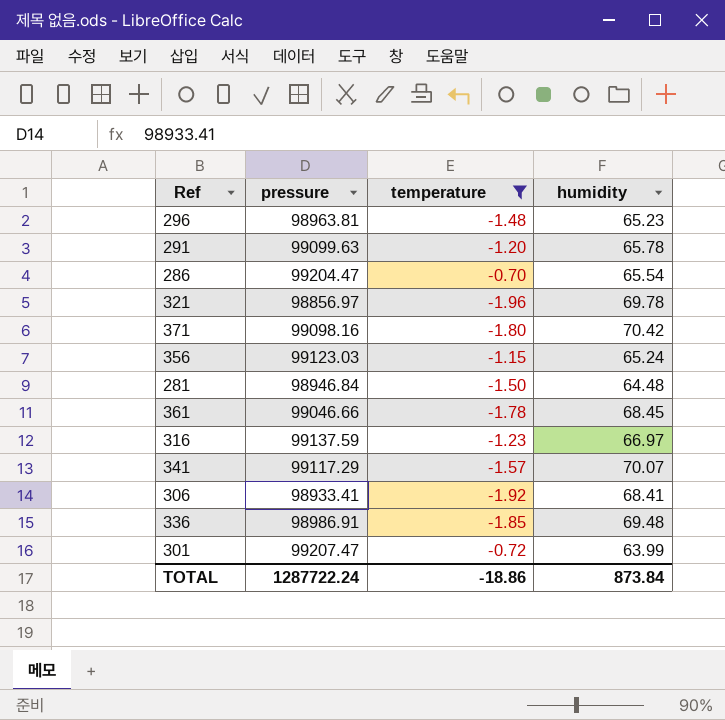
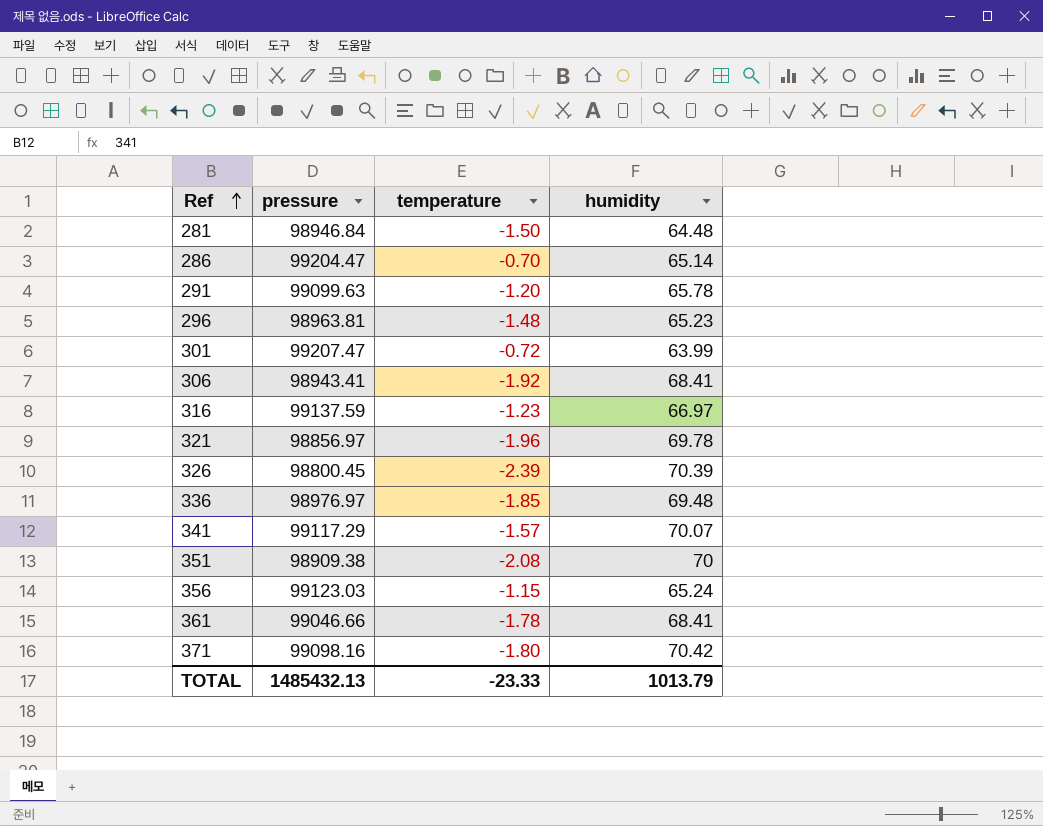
filter: temperature >= -1.96 -> none
row order: none -> Ref ascending
286 | humidity: 65.54 -> 65.14
306 | pressure: 98933.41 -> 98943.41
336 | pressure: 98986.91 -> 98976.97
361 | humidity: 68.45 -> 68.41
TOTAL | pressure: 1287722.24 -> 1485432.13
TOTAL | temperature: -18.86 -> -23.33
TOTAL | humidity: 873.84 -> 1013.79

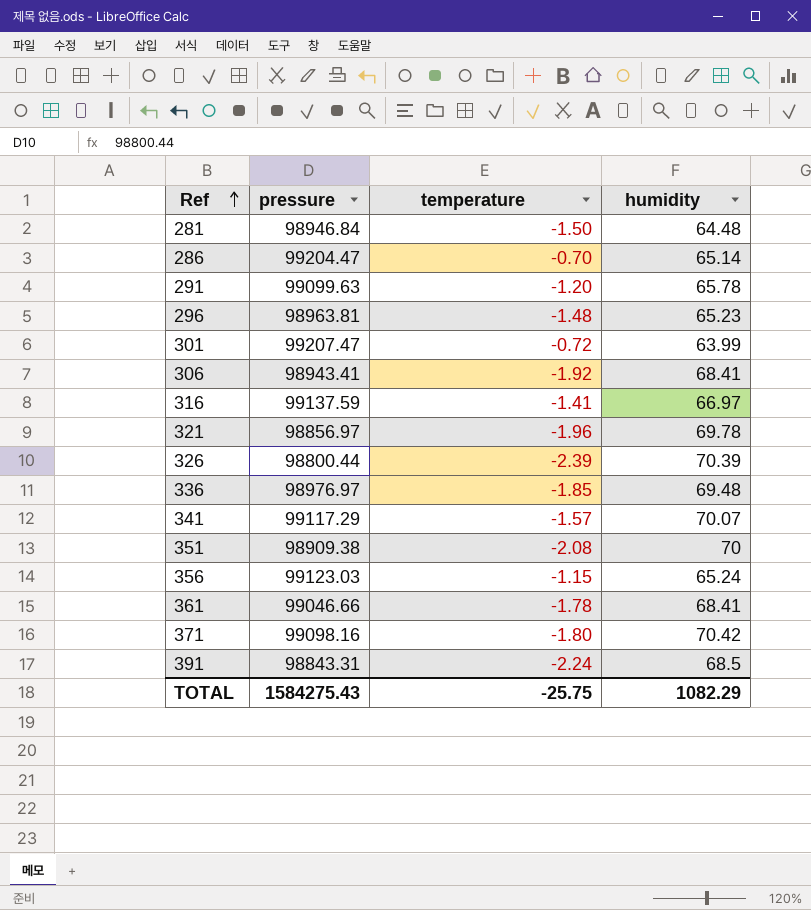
316 | temperature: -1.23 -> -1.41
326 | pressure: 98800.45 -> 98800.44
row 391: none -> 98843.31 | -2.24 | 68.5
TOTAL | pressure: 1485432.13 -> 1584275.43
TOTAL | temperature: -23.33 -> -25.75
TOTAL | humidity: 1013.79 -> 1082.29

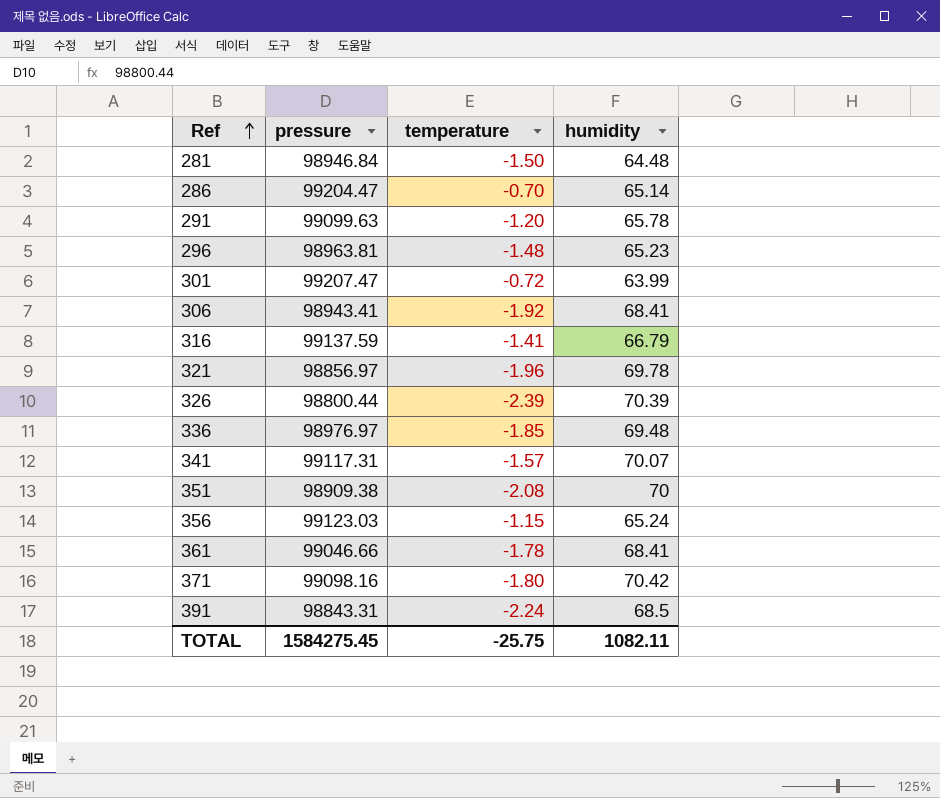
316 | humidity: 66.97 -> 66.79
341 | pressure: 99117.29 -> 99117.31
TOTAL | pressure: 1584275.43 -> 1584275.45
TOTAL | humidity: 1082.29 -> 1082.11

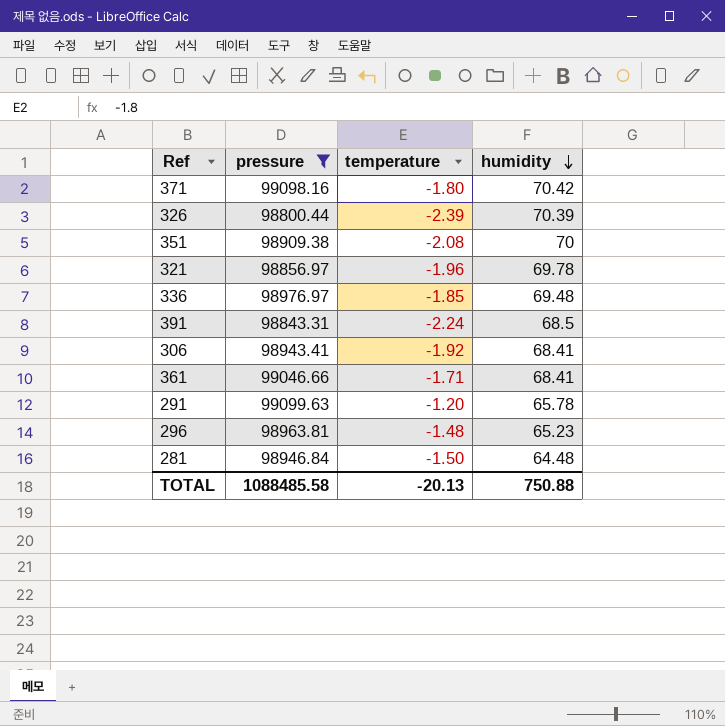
filter: none -> pressure <= 99099.63
row order: Ref ascending -> humidity descending
361 | temperature: -1.78 -> -1.71
TOTAL | pressure: 1584275.45 -> 1088485.58
TOTAL | temperature: -25.75 -> -20.13
TOTAL | humidity: 1082.11 -> 750.88

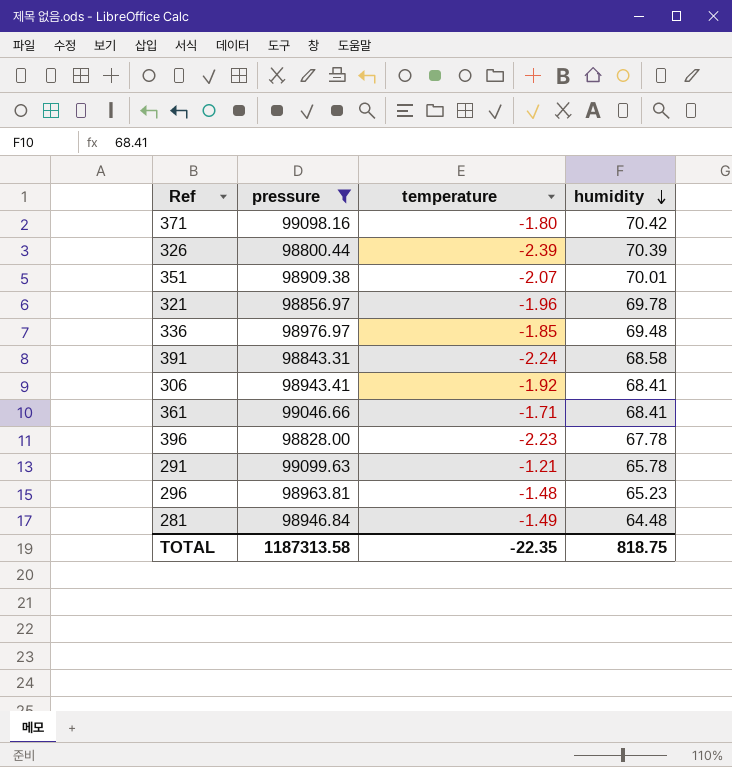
351 | temperature: -2.08 -> -2.07
351 | humidity: 70 -> 70.01
391 | humidity: 68.5 -> 68.58
row 396: none -> 98828.00 | -2.23 | 67.78
291 | temperature: -1.20 -> -1.21
281 | temperature: -1.50 -> -1.49
TOTAL | pressure: 1088485.58 -> 1187313.58
TOTAL | temperature: -20.13 -> -22.35
TOTAL | humidity: 750.88 -> 818.75

